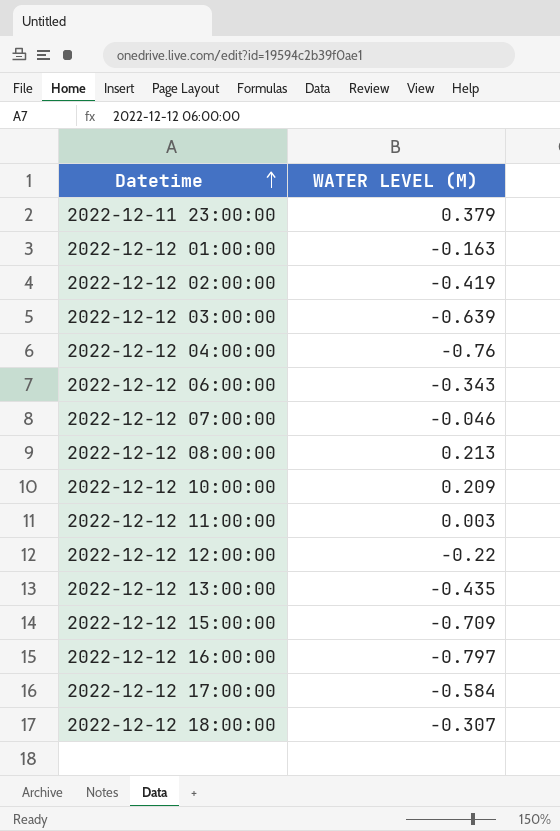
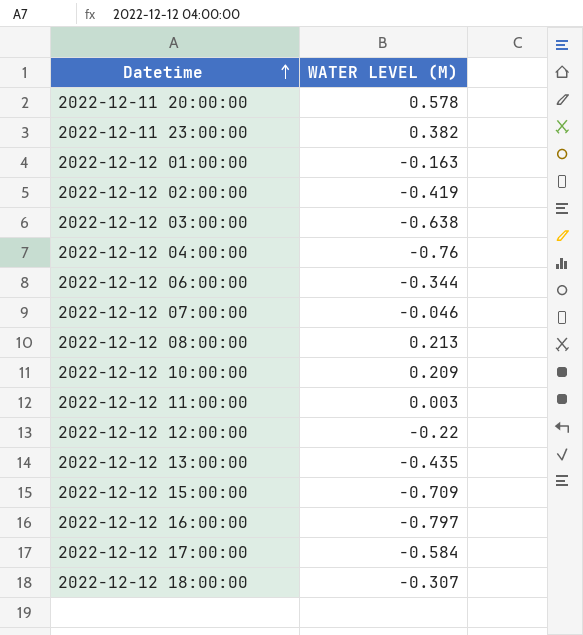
row 2022-12-11 20:00:00: none -> 0.578
2022-12-11 23:00:00 | WATER LEVEL (M): 0.379 -> 0.382
2022-12-12 03:00:00 | WATER LEVEL (M): -0.639 -> -0.638
2022-12-12 06:00:00 | WATER LEVEL (M): -0.343 -> -0.344

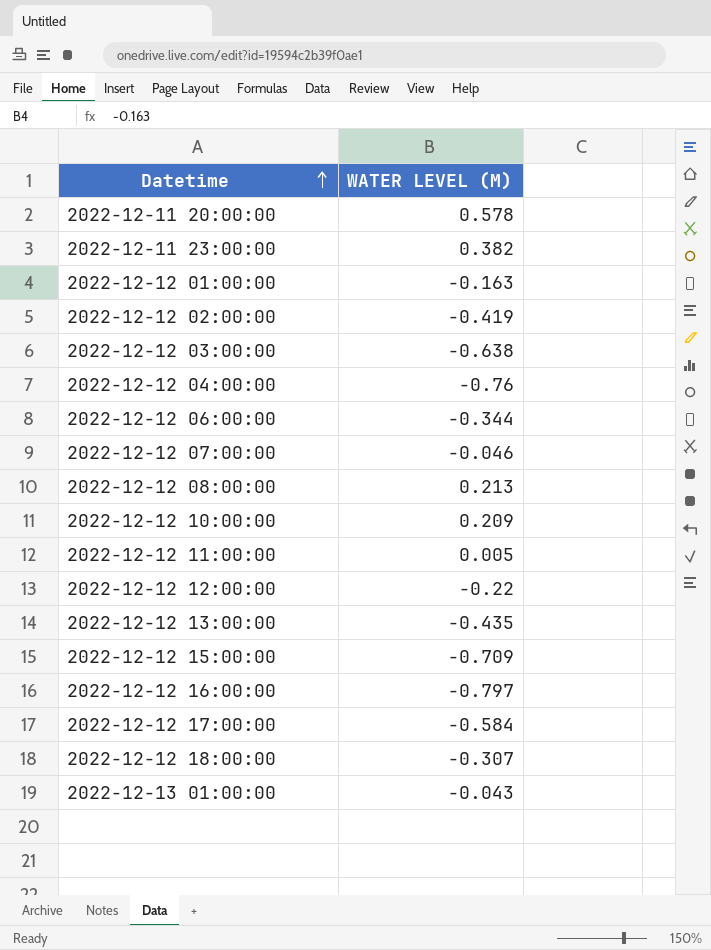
2022-12-12 11:00:00 | WATER LEVEL (M): 0.003 -> 0.005
row 2022-12-13 01:00:00: none -> -0.043

